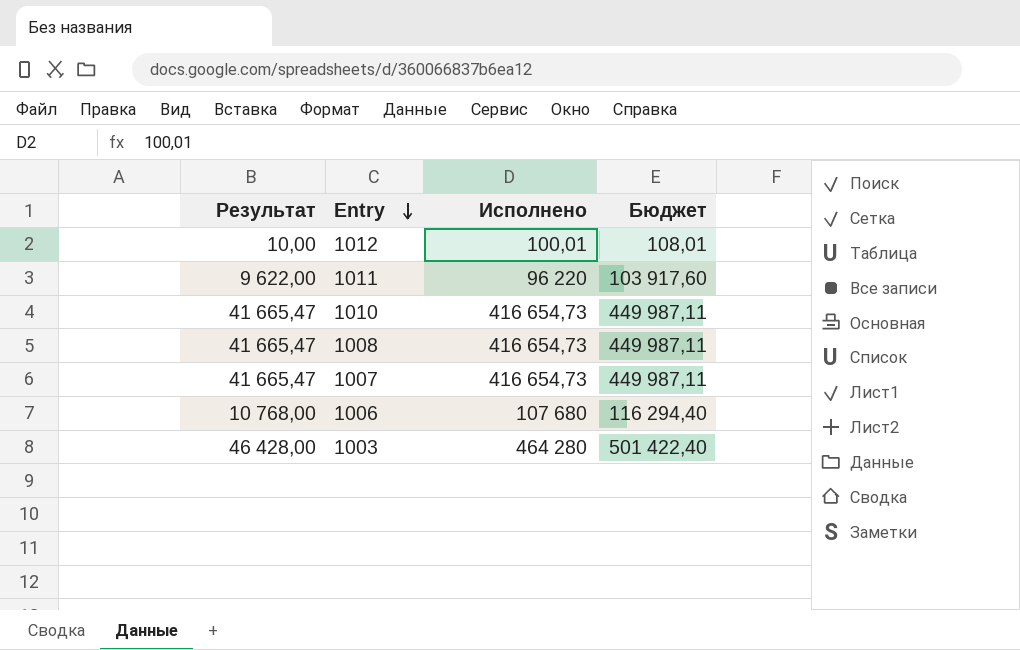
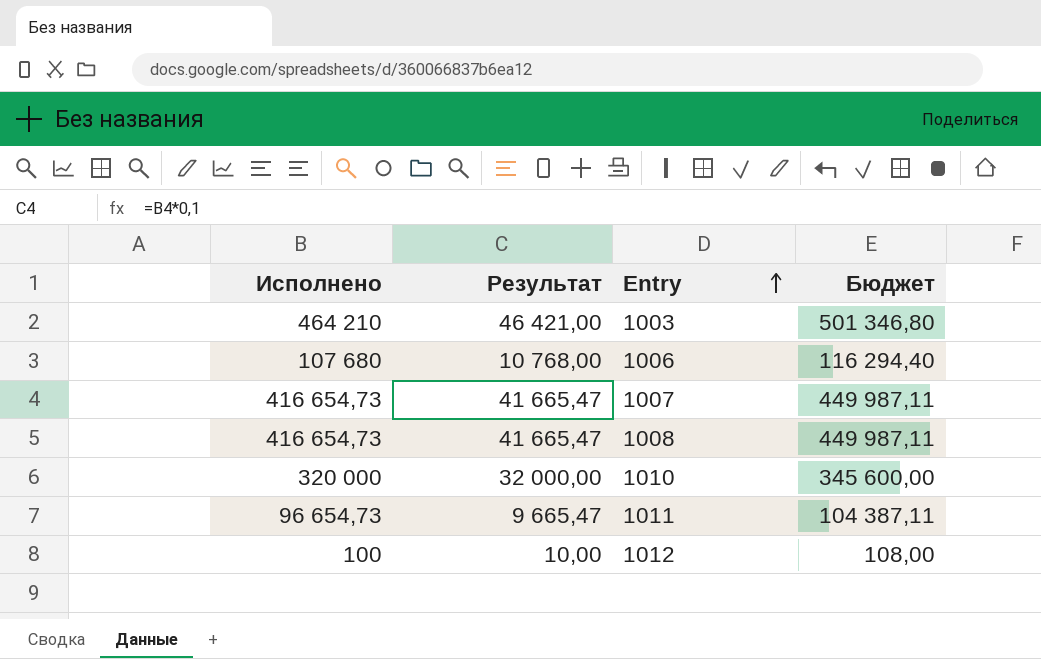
row order: Entry descending -> Entry ascending
column Исполнено | position: 3 -> 1
1003 | Исполнено: 464 280 -> 464 210
1003 | Результат: 46 428,00 -> 46 421,00
1003 | Бюджет: 501 422,40 -> 501 346,80
1010 | Исполнено: 416 654,73 -> 320 000
1010 | Результат: 41 665,47 -> 32 000,00
1010 | Бюджет: 449 987,11 -> 345 600,00
1011 | Исполнено: 96 220 -> 96 654,73
1011 | Результат: 9 622,00 -> 9 665,47
1011 | Бюджет: 103 917,60 -> 104 387,11
1012 | Исполнено: 100,01 -> 100
1012 | Бюджет: 108,01 -> 108,00

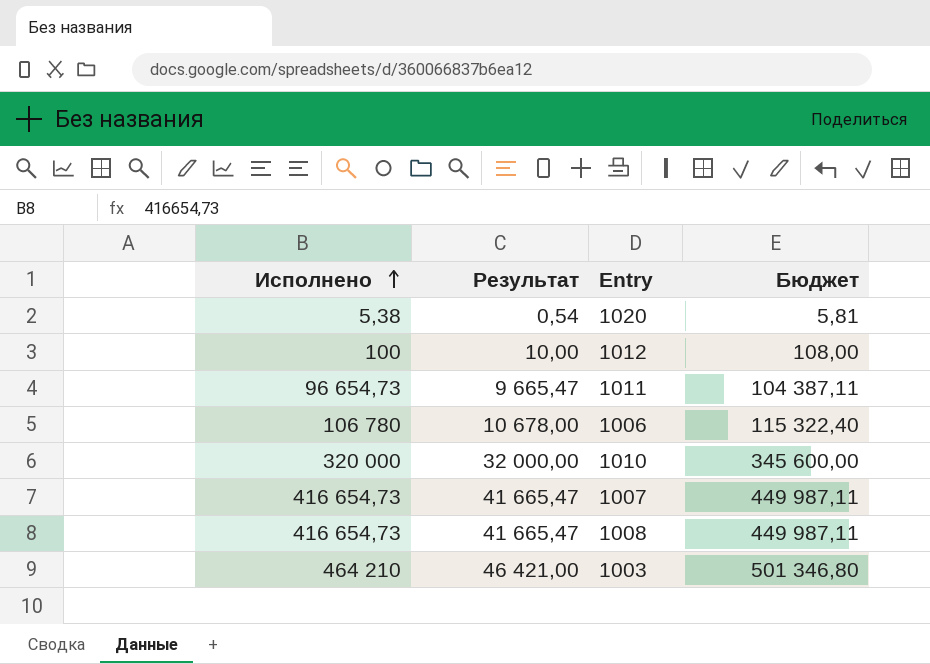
row order: Entry ascending -> Исполнено ascending
row 1020: none -> 5,38 | 0,54 | 5,81
1006 | Исполнено: 107 680 -> 106 780
1006 | Результат: 10 768,00 -> 10 678,00
1006 | Бюджет: 116 294,40 -> 115 322,40

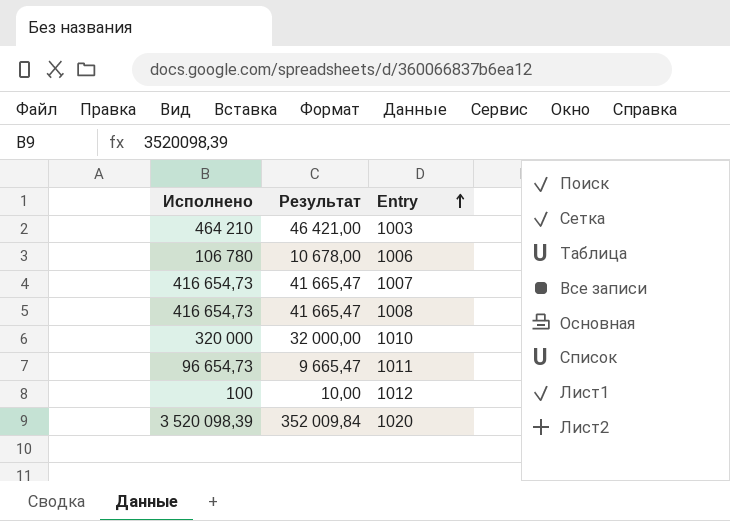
row order: Исполнено ascending -> Entry ascending
column Бюджет | formula: [Исполнено] * 1,08 -> none
1020 | Исполнено: 5,38 -> 3 520 098,39
1020 | Результат: 0,54 -> 352 009,84

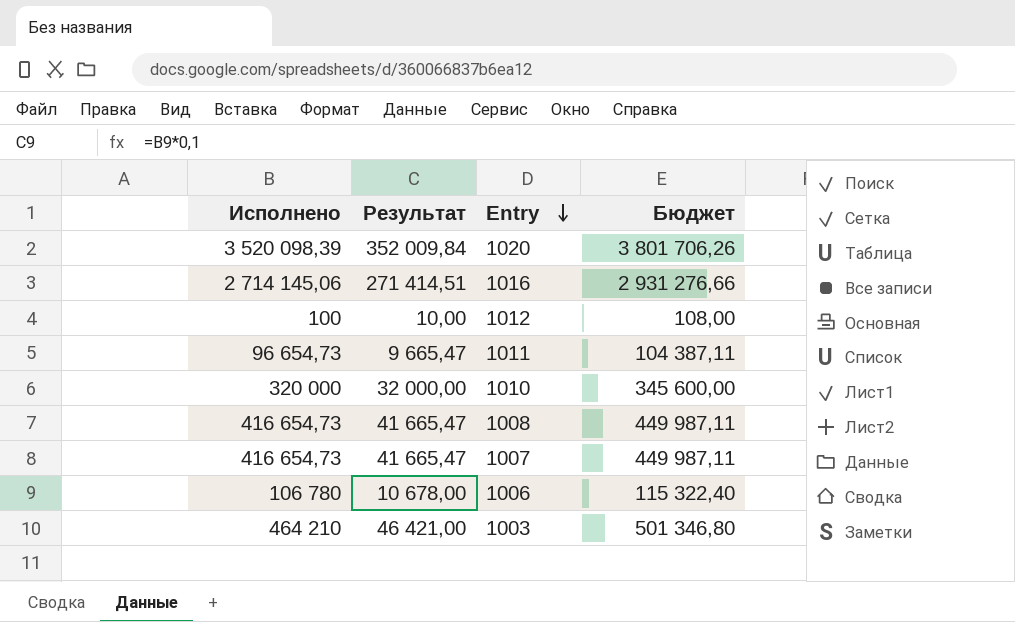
row order: Entry ascending -> Entry descending
column Бюджет | formula: none -> [Исполнено] * 1,08
row 1016: none -> 2 714 145,06 | 271 414,51 | 2 931 276,66

